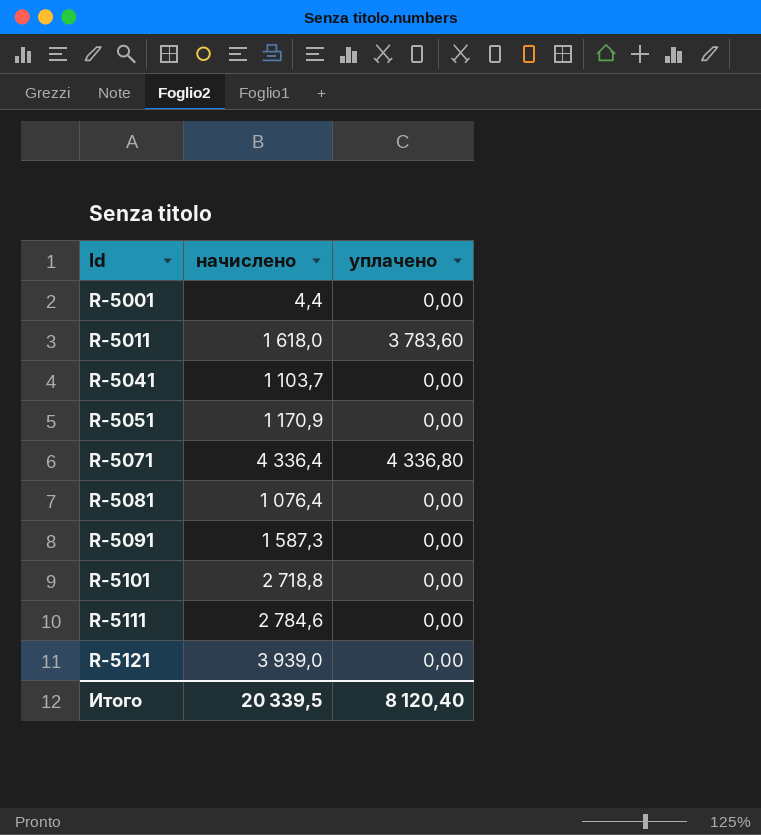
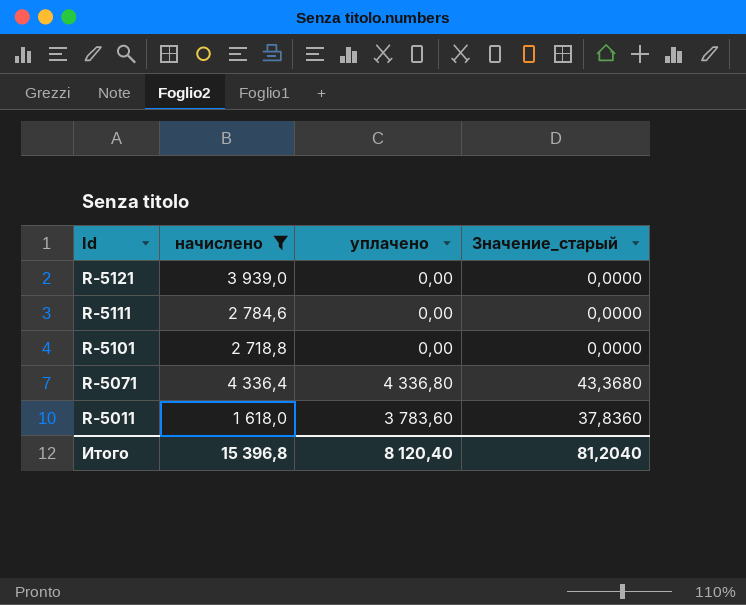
filter: none -> начислено >= 1 618,0
row order: Id ascending -> Id descending
column Значение_старый | formula: none -> [уплачено] * 0,01
Итого | начислено: 20 339,5 -> 15 396,8

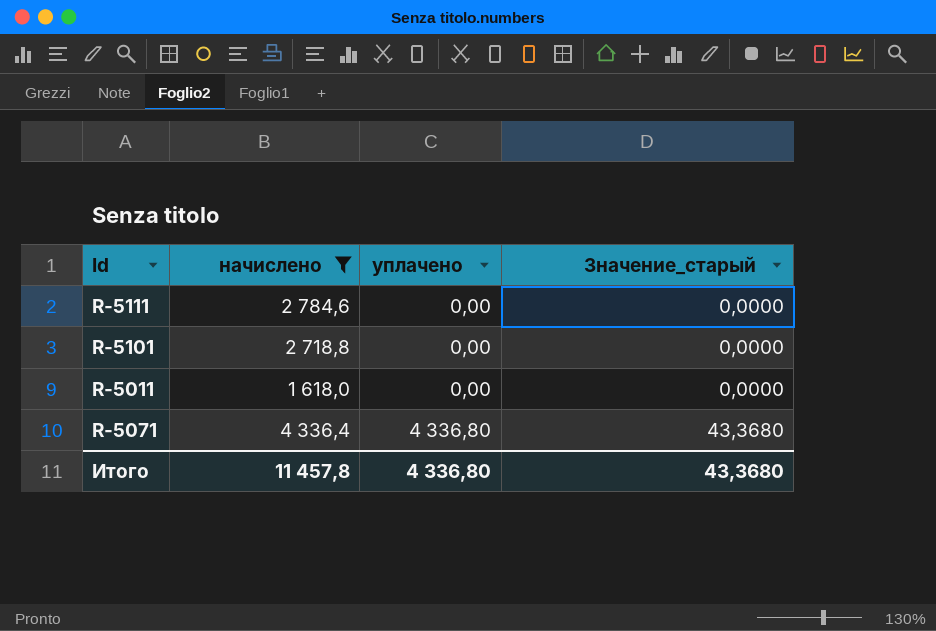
row order: Id descending -> уплачено ascending
row R-5121: 3 939,0 | 0,00 | 0,0000 -> none
R-5011 | уплачено: 3 783,60 -> 0,00
R-5011 | Значение_старый: 37,8360 -> 0,0000
Итого | начислено: 15 396,8 -> 11 457,8
Итого | уплачено: 8 120,40 -> 4 336,80
Итого | Значение_старый: 81,2040 -> 43,3680

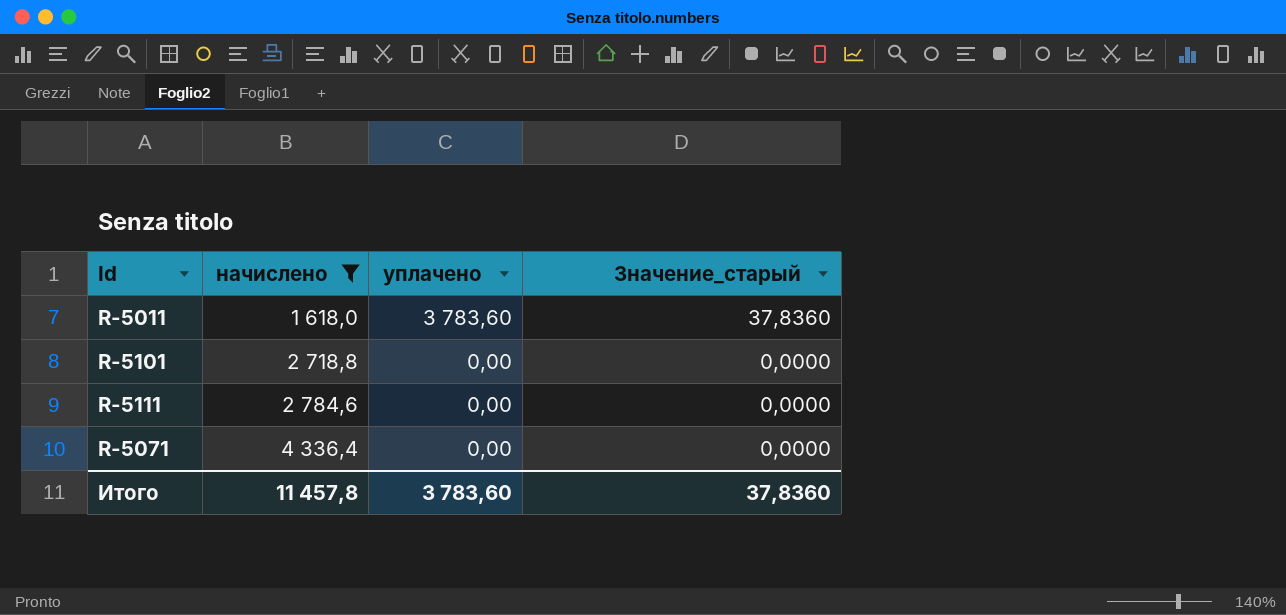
row order: уплачено ascending -> начислено ascending
R-5011 | уплачено: 0,00 -> 3 783,60
R-5011 | Значение_старый: 0,0000 -> 37,8360
R-5071 | уплачено: 4 336,80 -> 0,00
R-5071 | Значение_старый: 43,3680 -> 0,0000
Итого | уплачено: 4 336,80 -> 3 783,60
Итого | Значение_старый: 43,3680 -> 37,8360

